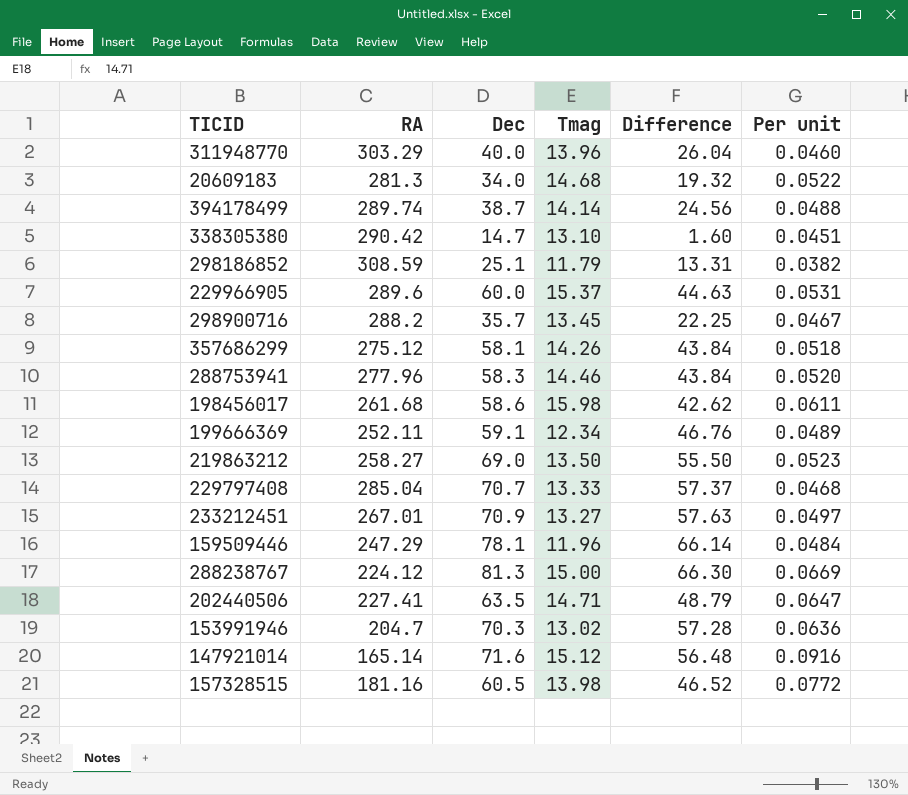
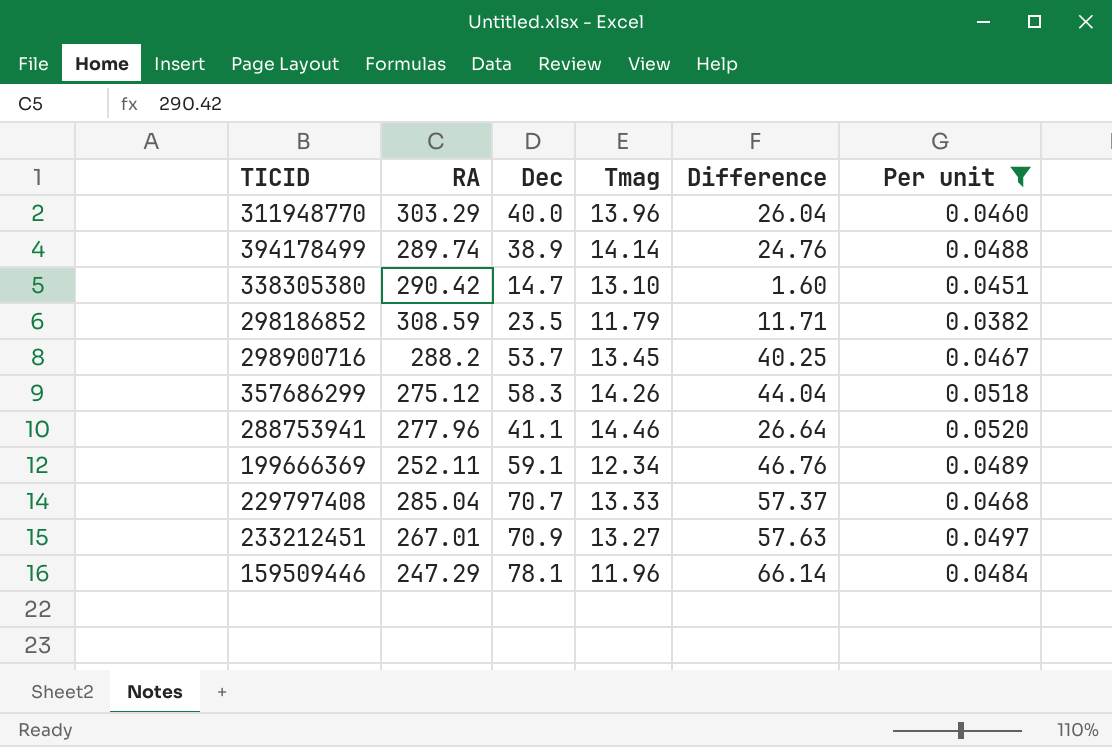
filter: none -> Per unit <= 0.0520
394178499 | Dec: 38.7 -> 38.9
394178499 | Difference: 24.56 -> 24.76
298186852 | Dec: 25.1 -> 23.5
298186852 | Difference: 13.31 -> 11.71
298900716 | Dec: 35.7 -> 53.7
298900716 | Difference: 22.25 -> 40.25
357686299 | Dec: 58.1 -> 58.3
357686299 | Difference: 43.84 -> 44.04
288753941 | Dec: 58.3 -> 41.1
288753941 | Difference: 43.84 -> 26.64

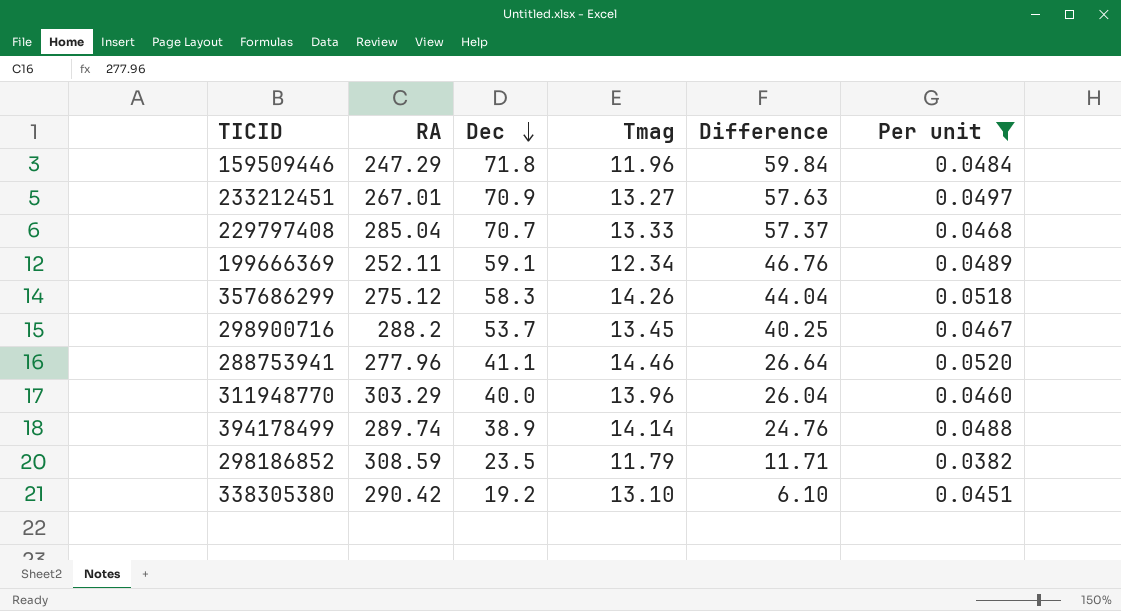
row order: none -> Dec descending
159509446 | Dec: 78.1 -> 71.8
159509446 | Difference: 66.14 -> 59.84
338305380 | Dec: 14.7 -> 19.2
338305380 | Difference: 1.60 -> 6.10

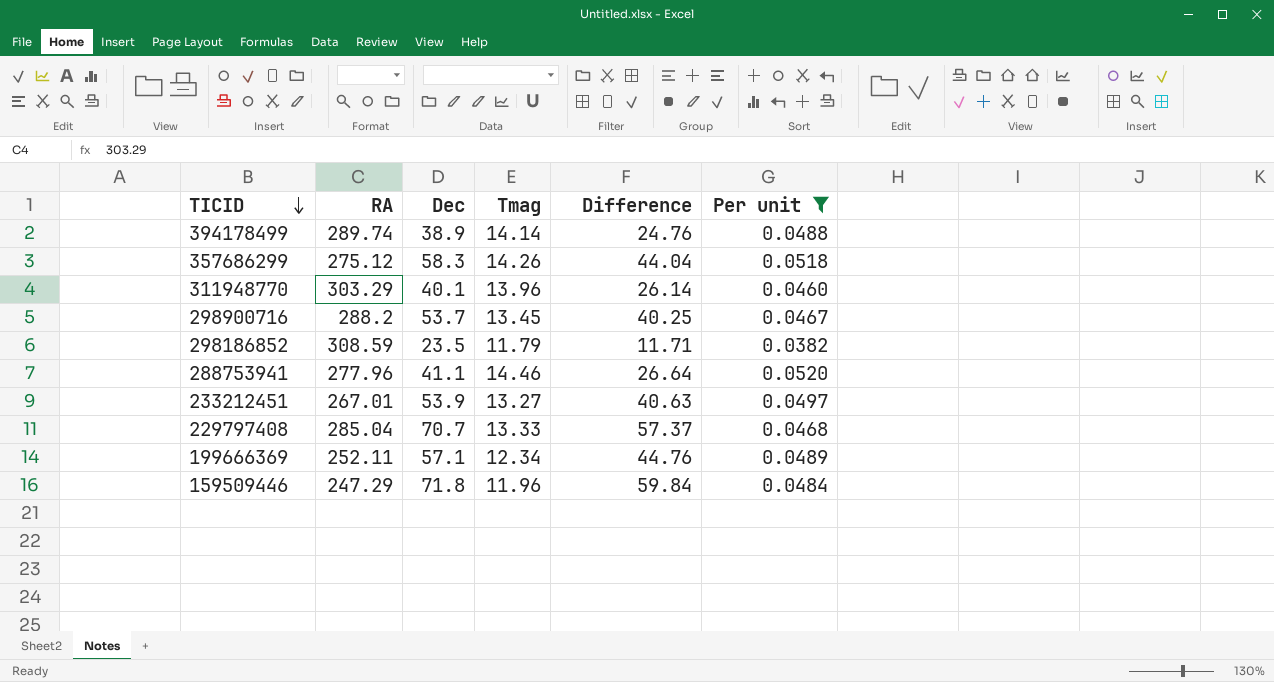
row order: Dec descending -> TICID descending
row 338305380: 290.42 | 19.2 | 13.10 | 6.10 | 0.0451 -> none
311948770 | Dec: 40.0 -> 40.1
311948770 | Difference: 26.04 -> 26.14
233212451 | Dec: 70.9 -> 53.9
233212451 | Difference: 57.63 -> 40.63
199666369 | Dec: 59.1 -> 57.1
199666369 | Difference: 46.76 -> 44.76

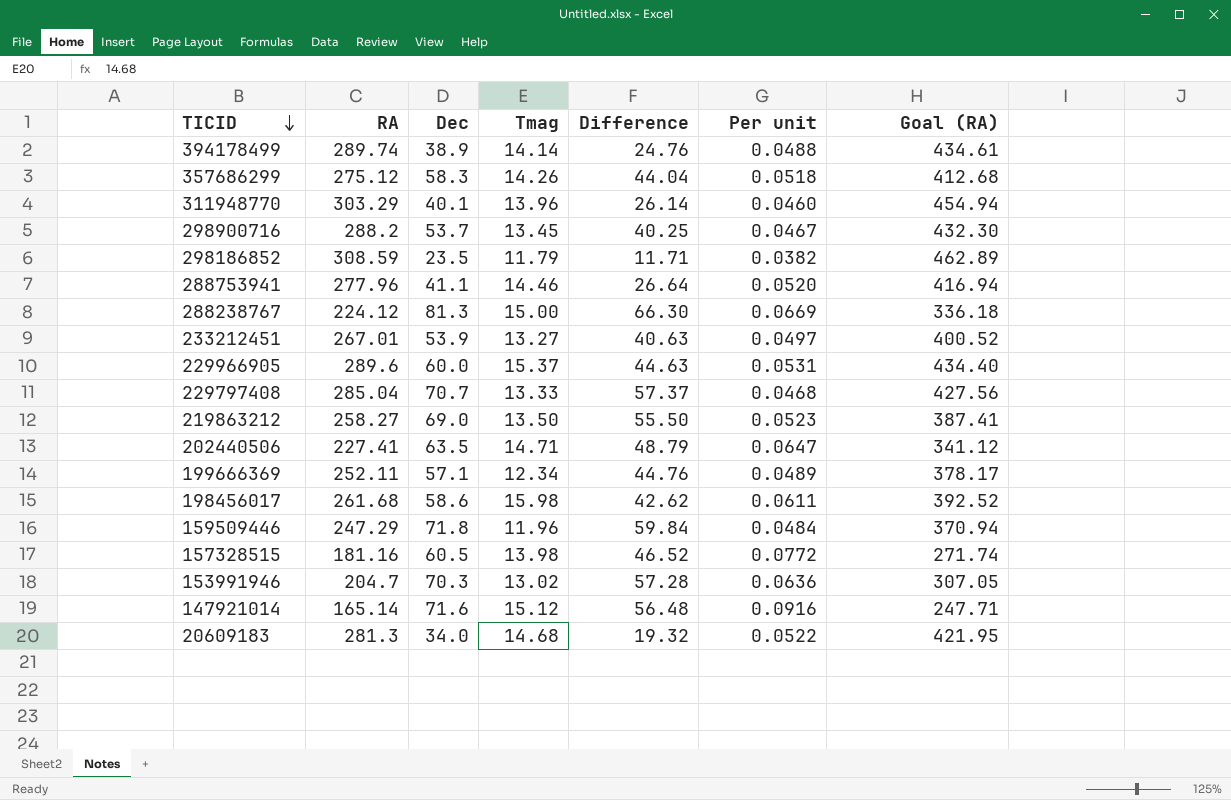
filter: Per unit <= 0.0520 -> none
column Goal (RA) | formula: none -> [RA] * 1.5

